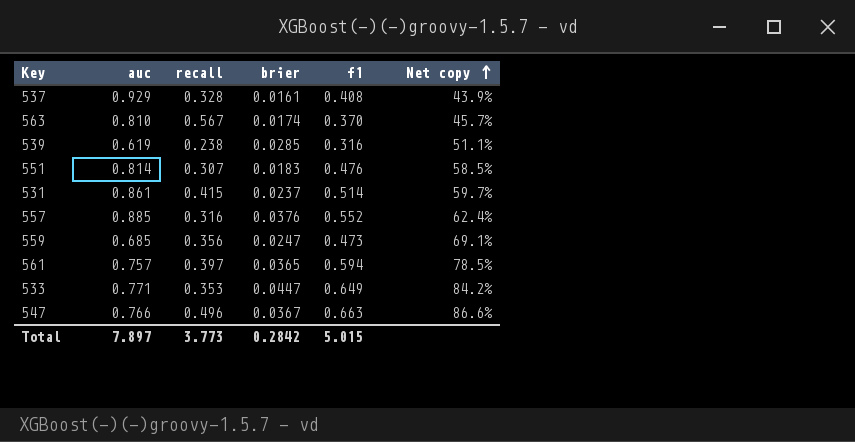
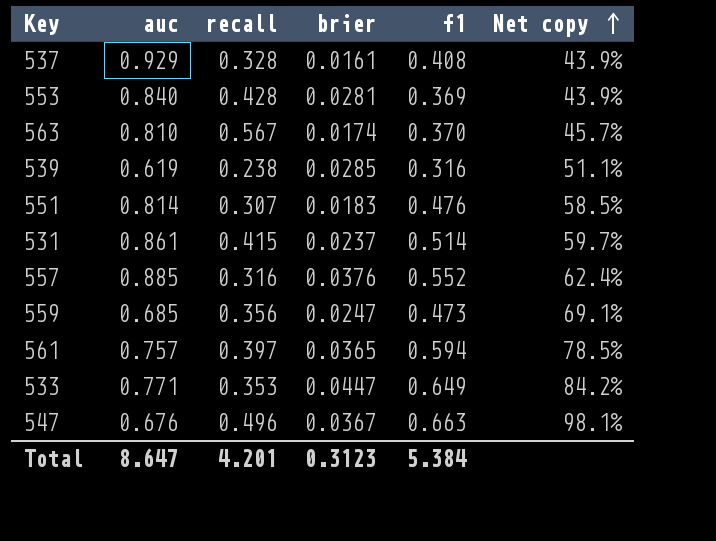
row 553: none -> 0.840 | 0.428 | 0.0281 | 0.369 | 43.9%
547 | auc: 0.766 -> 0.676
547 | Net copy: 86.6% -> 98.1%
Total | auc: 7.897 -> 8.647
Total | recall: 3.773 -> 4.201
Total | brier: 0.2842 -> 0.3123
Total | f1: 5.015 -> 5.384

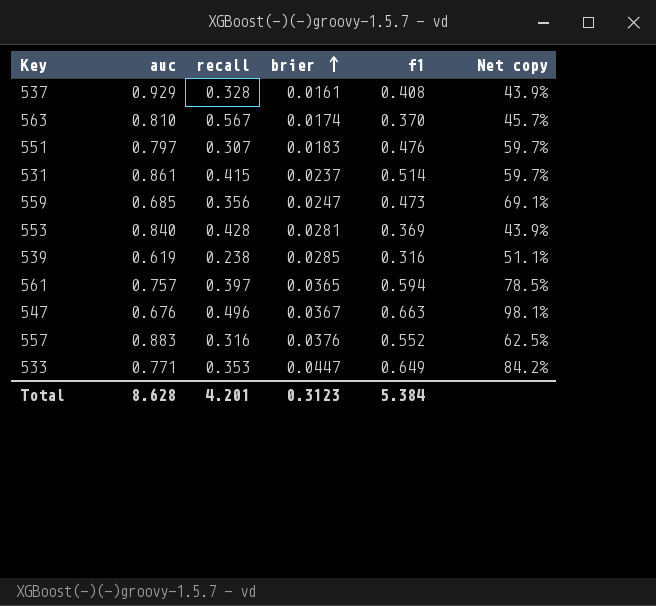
row order: Net copy ascending -> brier ascending
551 | auc: 0.814 -> 0.797
551 | Net copy: 58.5% -> 59.7%
557 | auc: 0.885 -> 0.883
557 | Net copy: 62.4% -> 62.5%
Total | auc: 8.647 -> 8.628

